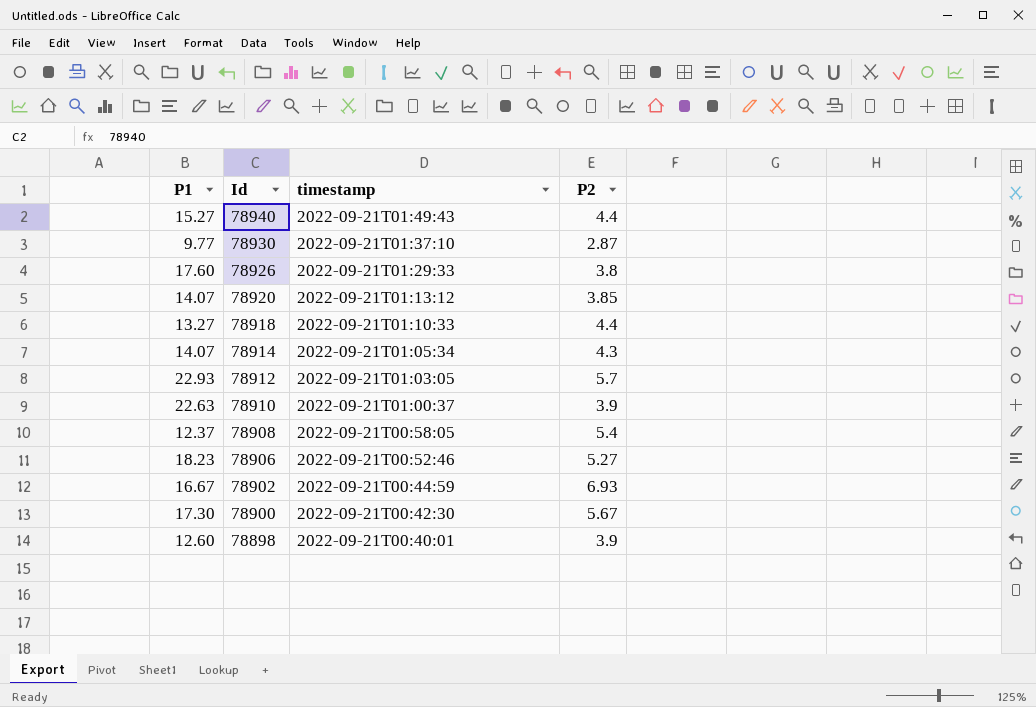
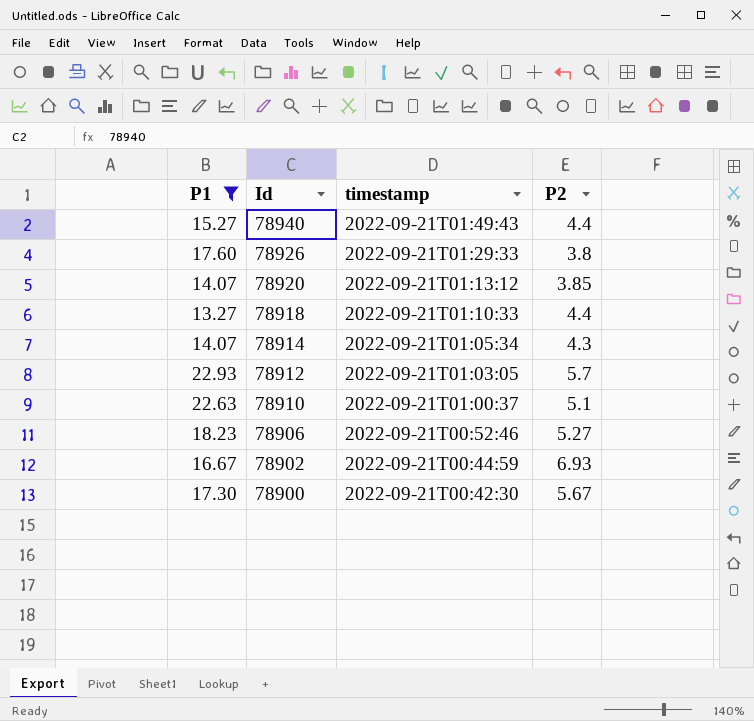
filter: none -> P1 >= 13.27
78910 | P2: 3.9 -> 5.1

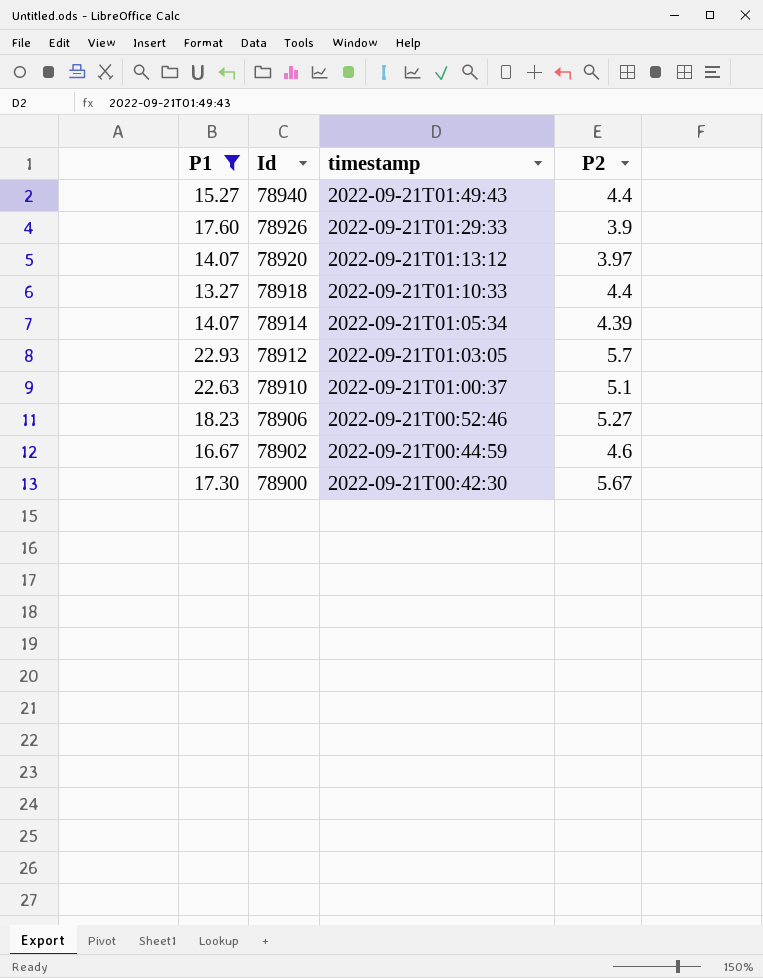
78926 | P2: 3.8 -> 3.9
78920 | P2: 3.85 -> 3.97
78914 | P2: 4.3 -> 4.39
78902 | P2: 6.93 -> 4.6

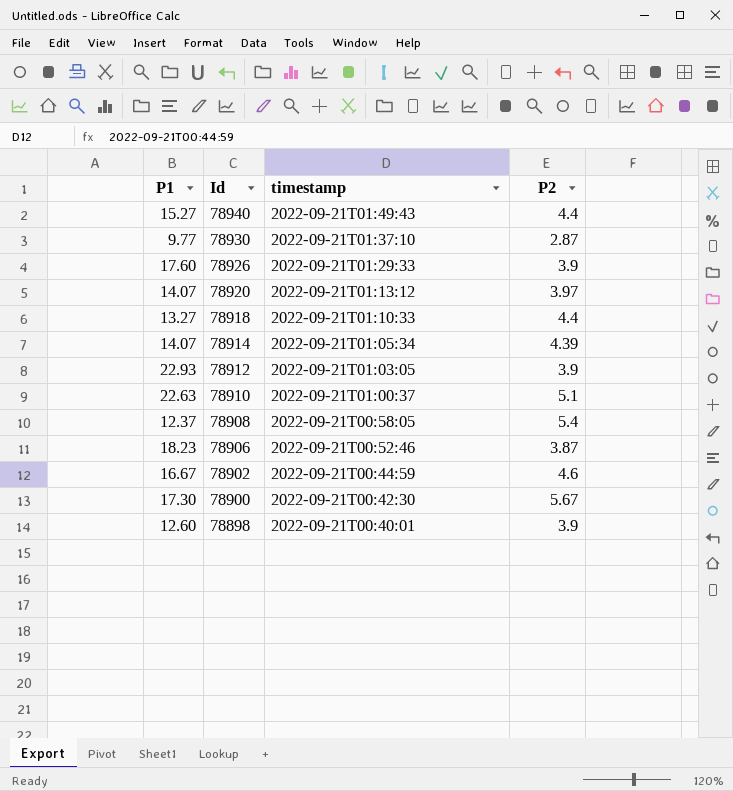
filter: P1 >= 13.27 -> none
78912 | P2: 5.7 -> 3.9
78906 | P2: 5.27 -> 3.87

